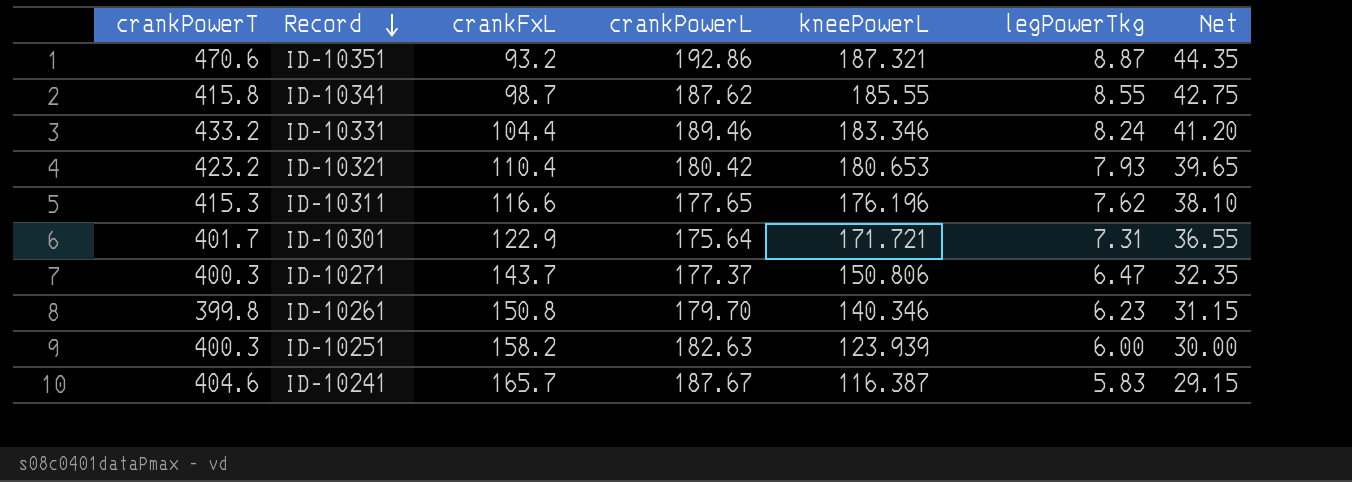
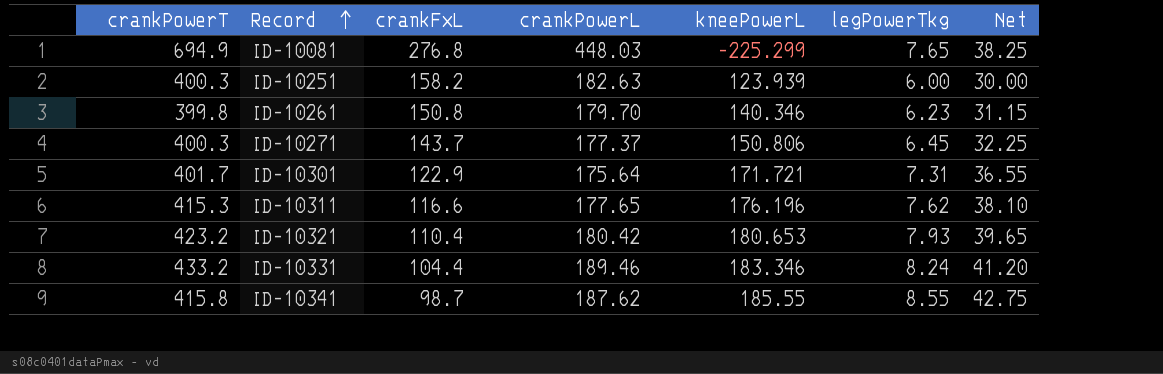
row order: Record descending -> Record ascending
row ID-10351: 470.6 | 93.2 | 192.86 | 187.321 | 8.87 | 44.35 -> none
row ID-10241: 404.6 | 165.7 | 187.67 | 116.387 | 5.83 | 29.15 -> none
row ID-10081: none -> 694.9 | 276.8 | 448.03 | -225.299 | 7.65 | 38.25
ID-10271 | legPowerTkg: 6.47 -> 6.45
ID-10271 | Net: 32.35 -> 32.25

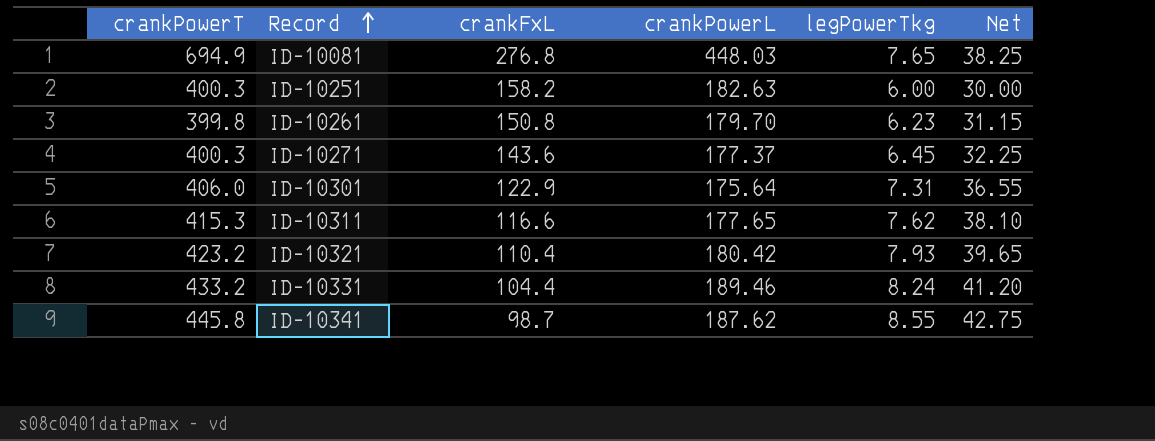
column kneePowerL | position: 5 -> none
ID-10271 | crankFxL: 143.7 -> 143.6
ID-10301 | crankPowerT: 401.7 -> 406.0
ID-10341 | crankPowerT: 415.8 -> 445.8

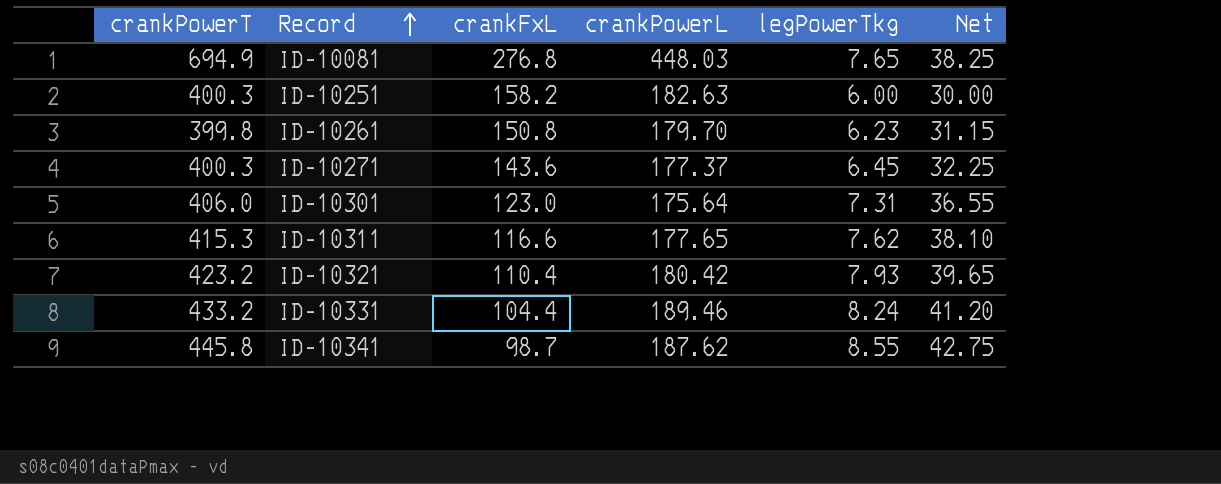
ID-10301 | crankFxL: 122.9 -> 123.0

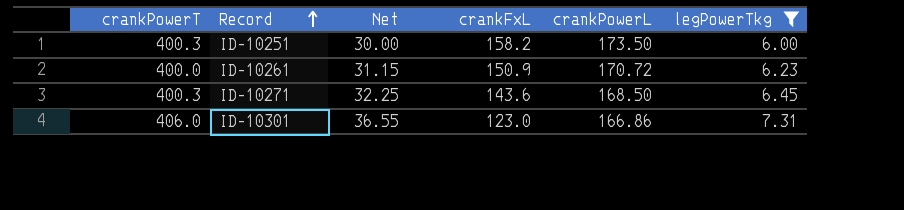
filter: none -> legPowerTkg <= 7.31
column Net | position: 6 -> 3
ID-10251 | crankPowerL: 182.63 -> 173.50
ID-10261 | crankPowerT: 399.8 -> 400.0
ID-10261 | crankFxL: 150.8 -> 150.9
ID-10261 | crankPowerL: 179.70 -> 170.72
ID-10271 | crankPowerL: 177.37 -> 168.50
ID-10301 | crankPowerL: 175.64 -> 166.86

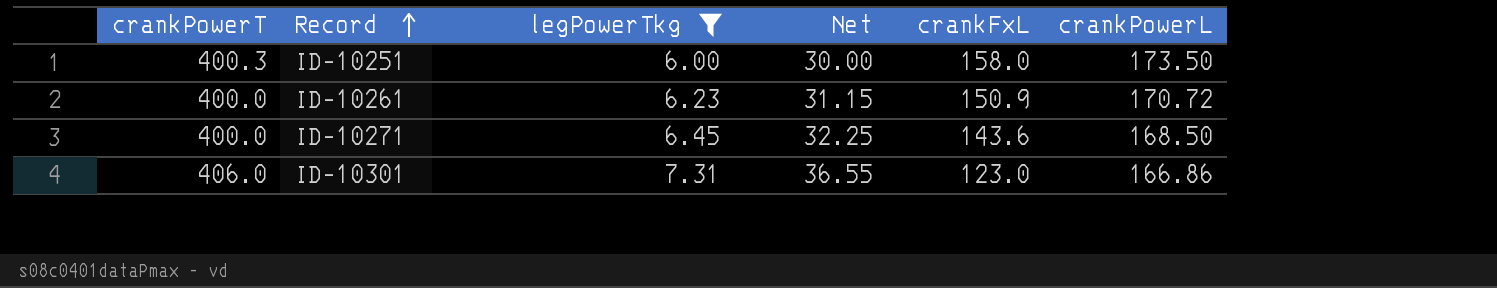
column legPowerTkg | position: 6 -> 3
ID-10251 | crankFxL: 158.2 -> 158.0
ID-10271 | crankPowerT: 400.3 -> 400.0

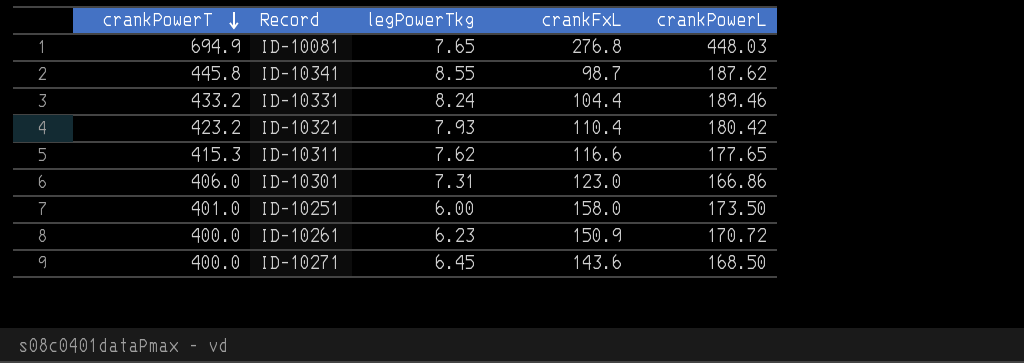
filter: legPowerTkg <= 7.31 -> none
row order: Record ascending -> crankPowerT descending
column Net | formula: [legPowerTkg] * 5 -> none
ID-10251 | crankPowerT: 400.3 -> 401.0

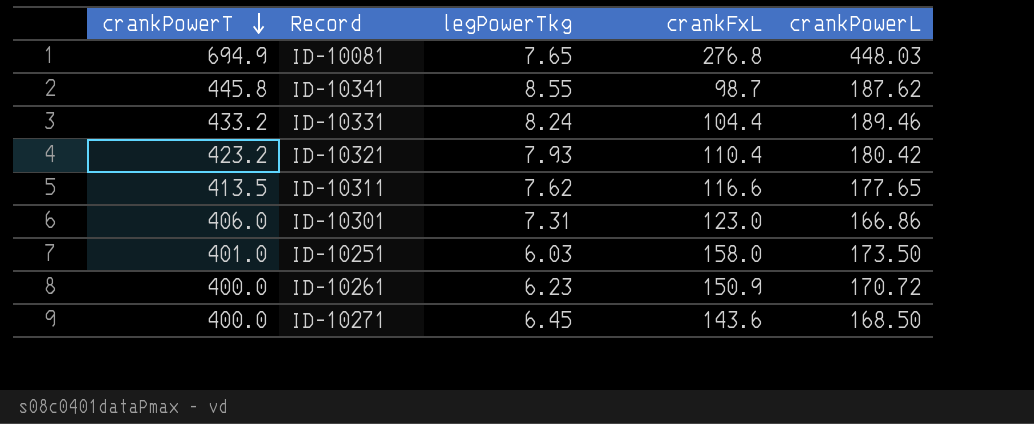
ID-10311 | crankPowerT: 415.3 -> 413.5
ID-10251 | legPowerTkg: 6.00 -> 6.03

